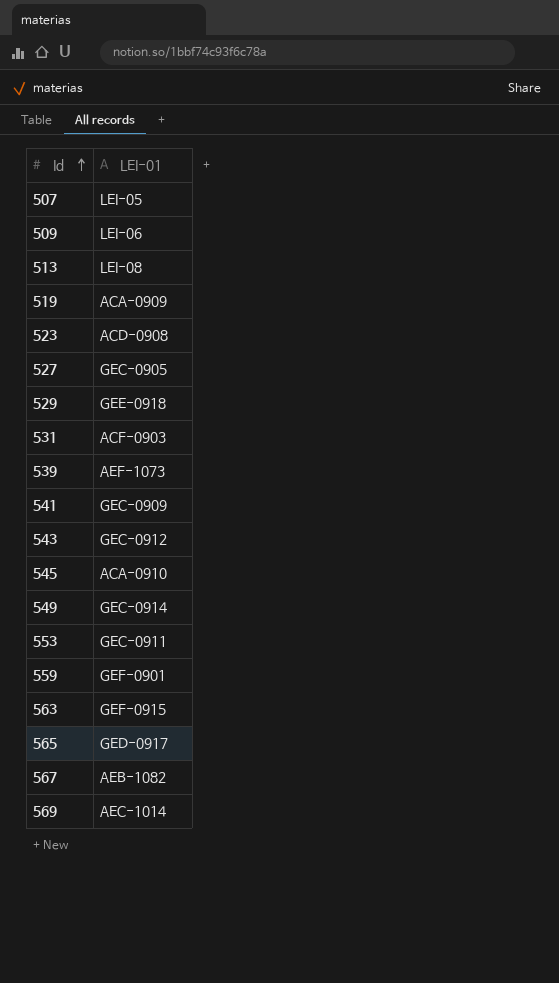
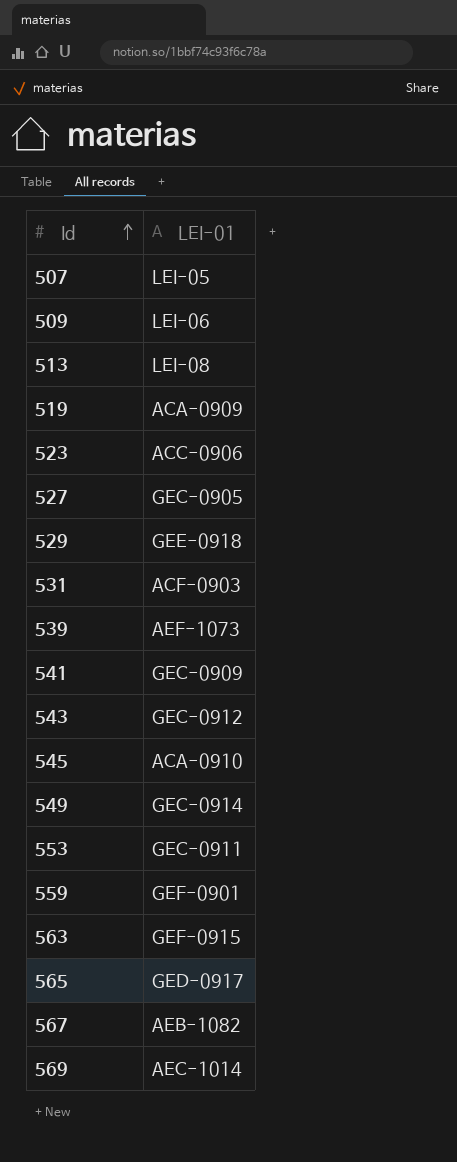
523 | LEI-01: ACD-0908 -> ACC-0906

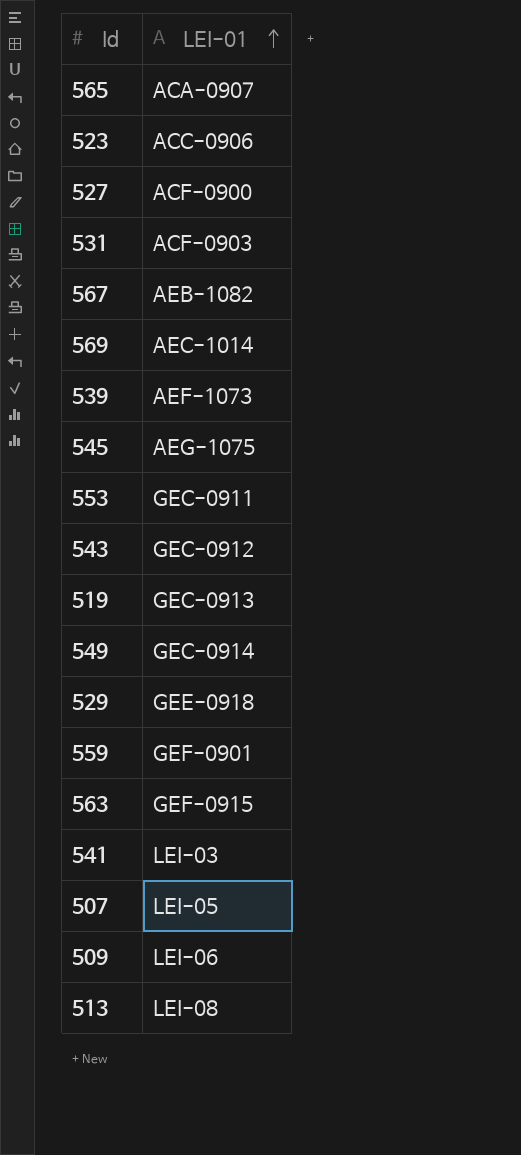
row order: Id ascending -> LEI-01 ascending
565 | LEI-01: GED-0917 -> ACA-0907
527 | LEI-01: GEC-0905 -> ACF-0900
545 | LEI-01: ACA-0910 -> AEG-1075
519 | LEI-01: ACA-0909 -> GEC-0913
541 | LEI-01: GEC-0909 -> LEI-03

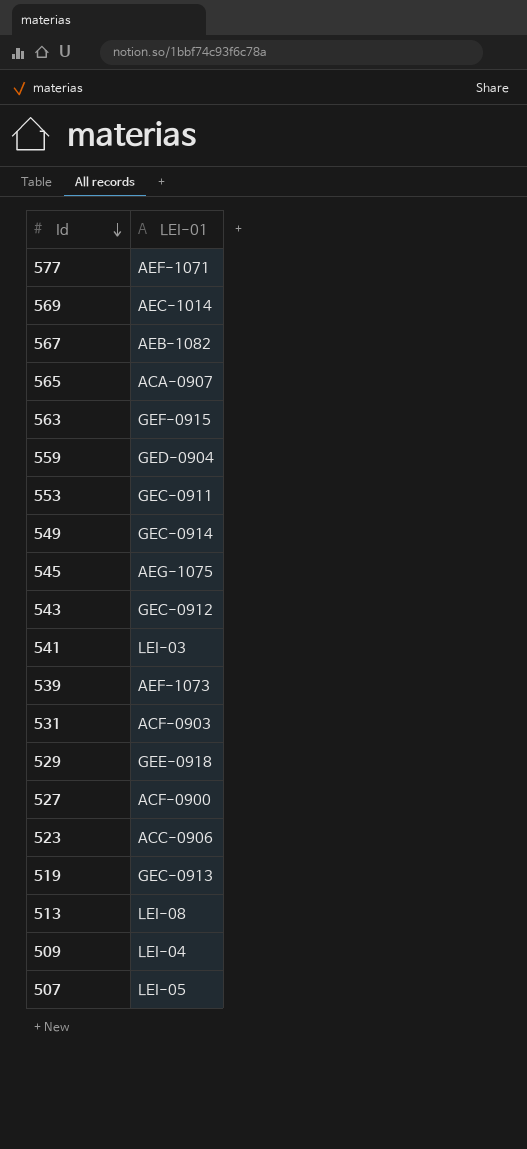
row order: LEI-01 ascending -> Id descending
row 577: none -> AEF-1071
559 | LEI-01: GEF-0901 -> GED-0904
509 | LEI-01: LEI-06 -> LEI-04

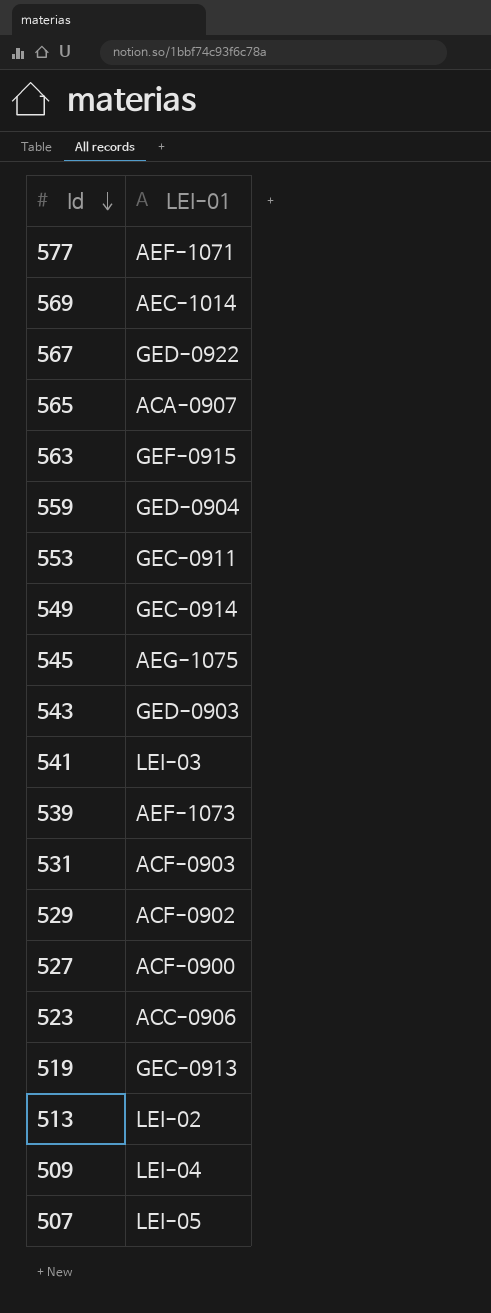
567 | LEI-01: AEB-1082 -> GED-0922
543 | LEI-01: GEC-0912 -> GED-0903
529 | LEI-01: GEE-0918 -> ACF-0902
513 | LEI-01: LEI-08 -> LEI-02

